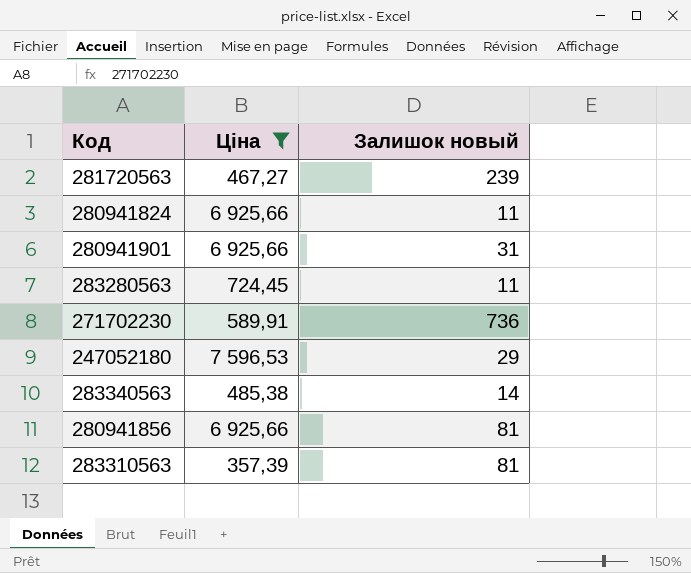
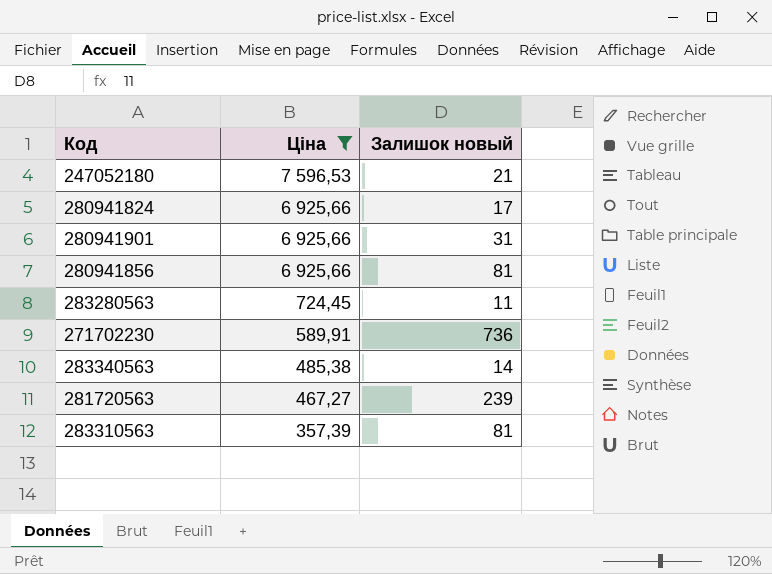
row order: none -> Ціна descending
247052180 | Залишок новый: 29 -> 21
280941824 | Залишок новый: 11 -> 17

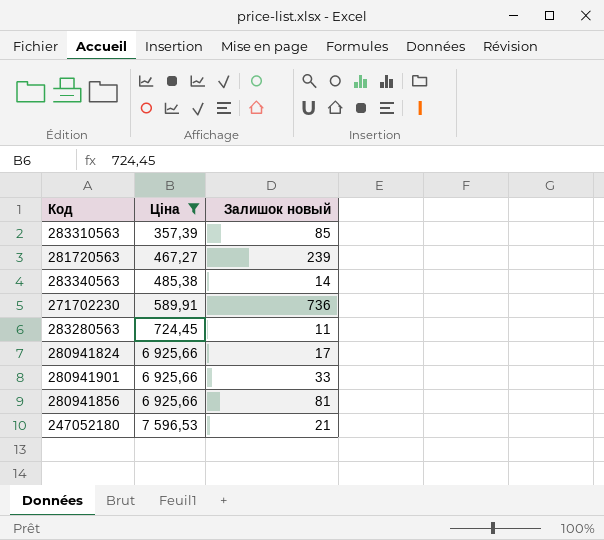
row order: Ціна descending -> Ціна ascending
283310563 | Залишок новый: 81 -> 85
280941901 | Залишок новый: 31 -> 33

